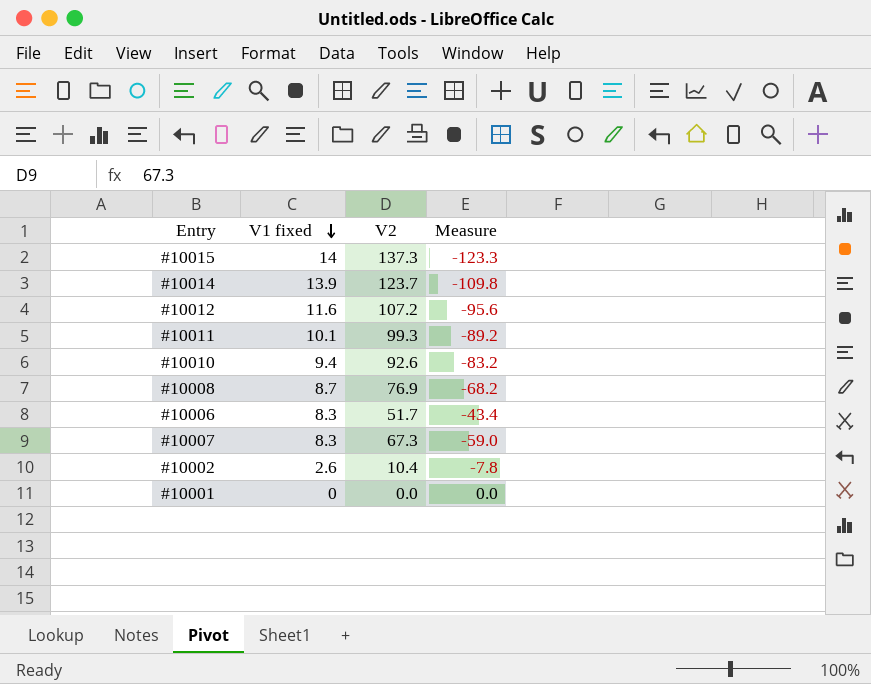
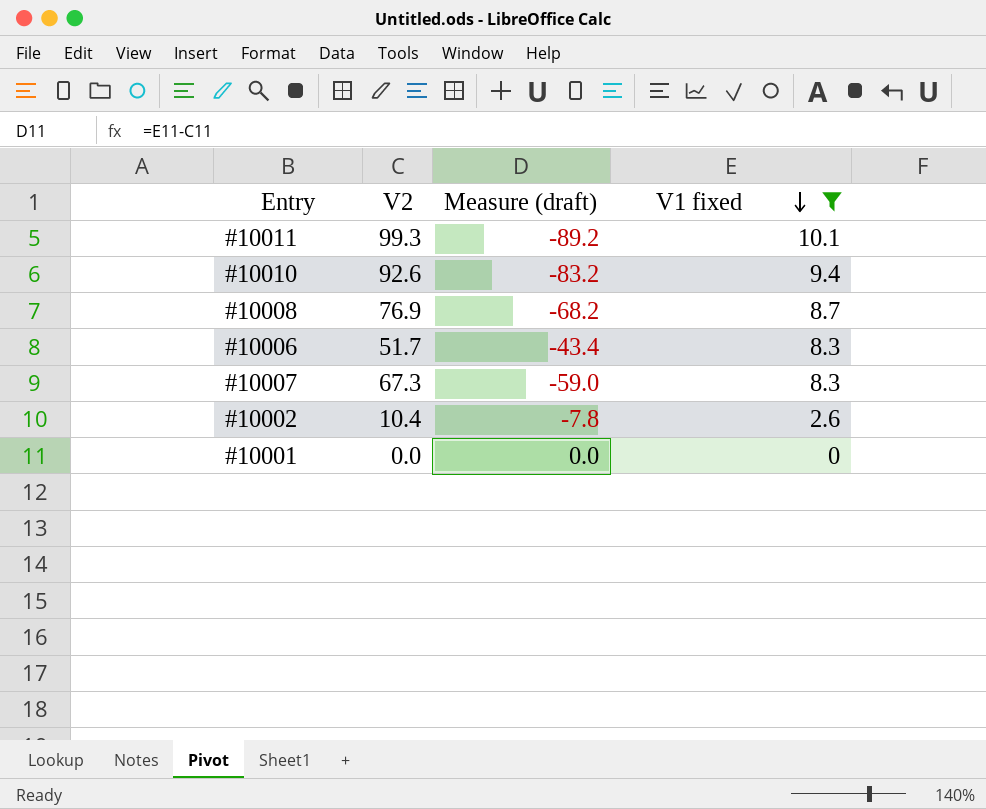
filter: none -> V1 fixed <= 10.1
column name: Measure -> Measure (draft)
column V1 fixed | position: 2 -> 4

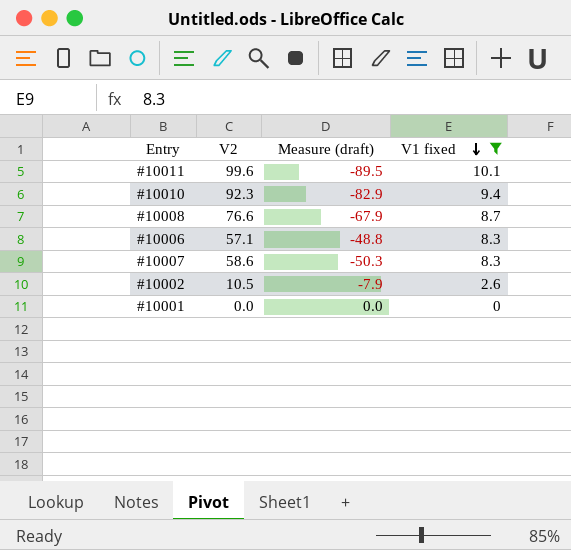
#10011 | V2: 99.3 -> 99.6
#10011 | Measure (draft): -89.2 -> -89.5
#10010 | V2: 92.6 -> 92.3
#10010 | Measure (draft): -83.2 -> -82.9
#10008 | V2: 76.9 -> 76.6
#10008 | Measure (draft): -68.2 -> -67.9
#10006 | V2: 51.7 -> 57.1
#10006 | Measure (draft): -43.4 -> -48.8
#10007 | V2: 67.3 -> 58.6
#10007 | Measure (draft): -59.0 -> -50.3
#10002 | V2: 10.4 -> 10.5
#10002 | Measure (draft): -7.8 -> -7.9

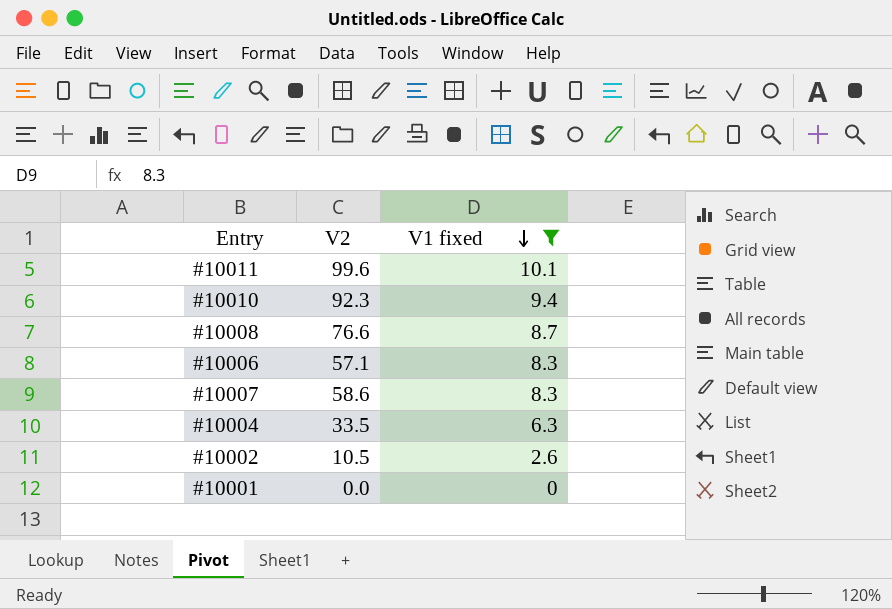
column Measure (draft) | formula: [V1 fixed] - [V2] -> none
row #10004: none -> 33.5 | 6.3

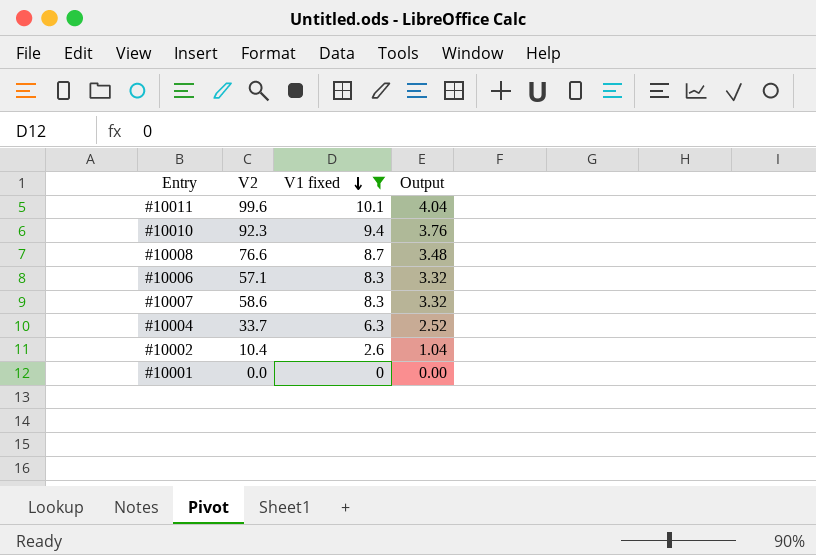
column Output | formula: none -> [V1 fixed] * 0.4
#10004 | V2: 33.5 -> 33.7
#10002 | V2: 10.5 -> 10.4

